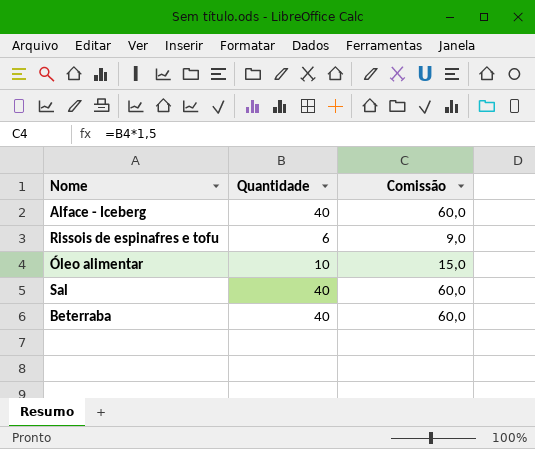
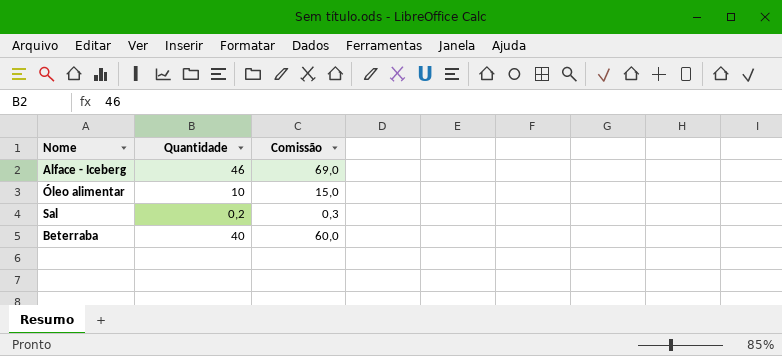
row Rissois de espinafres e tofu: 6 | 9,0 -> none
Alface - Iceberg | Quantidade: 40 -> 46
Alface - Iceberg | Comissão: 60,0 -> 69,0
Sal | Quantidade: 40 -> 0,2
Sal | Comissão: 60,0 -> 0,3

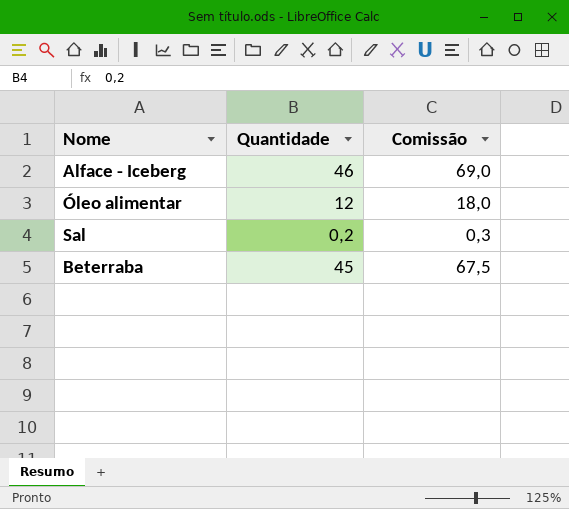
Óleo alimentar | Quantidade: 10 -> 12
Óleo alimentar | Comissão: 15,0 -> 18,0
Beterraba | Quantidade: 40 -> 45
Beterraba | Comissão: 60,0 -> 67,5

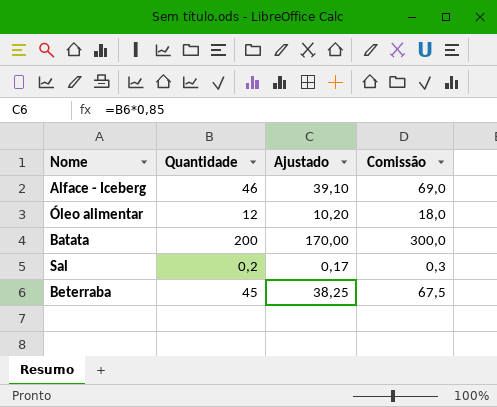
column Ajustado | formula: none -> [Quantidade] * 0,85
row Batata: none -> 200 | 170,00 | 300,0

